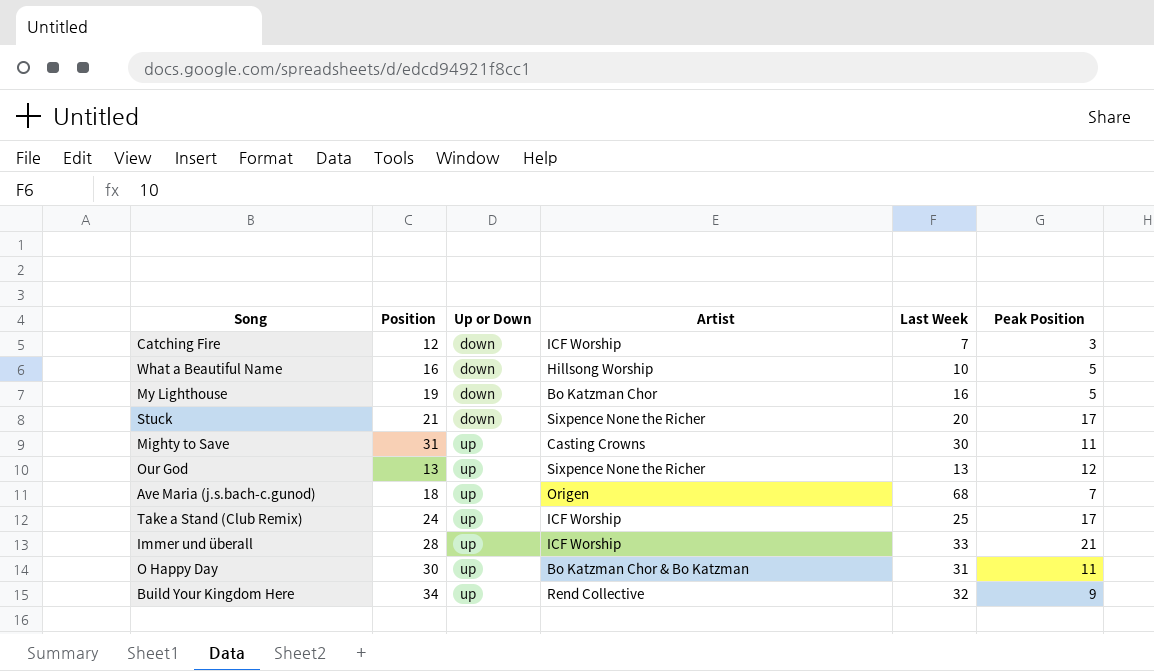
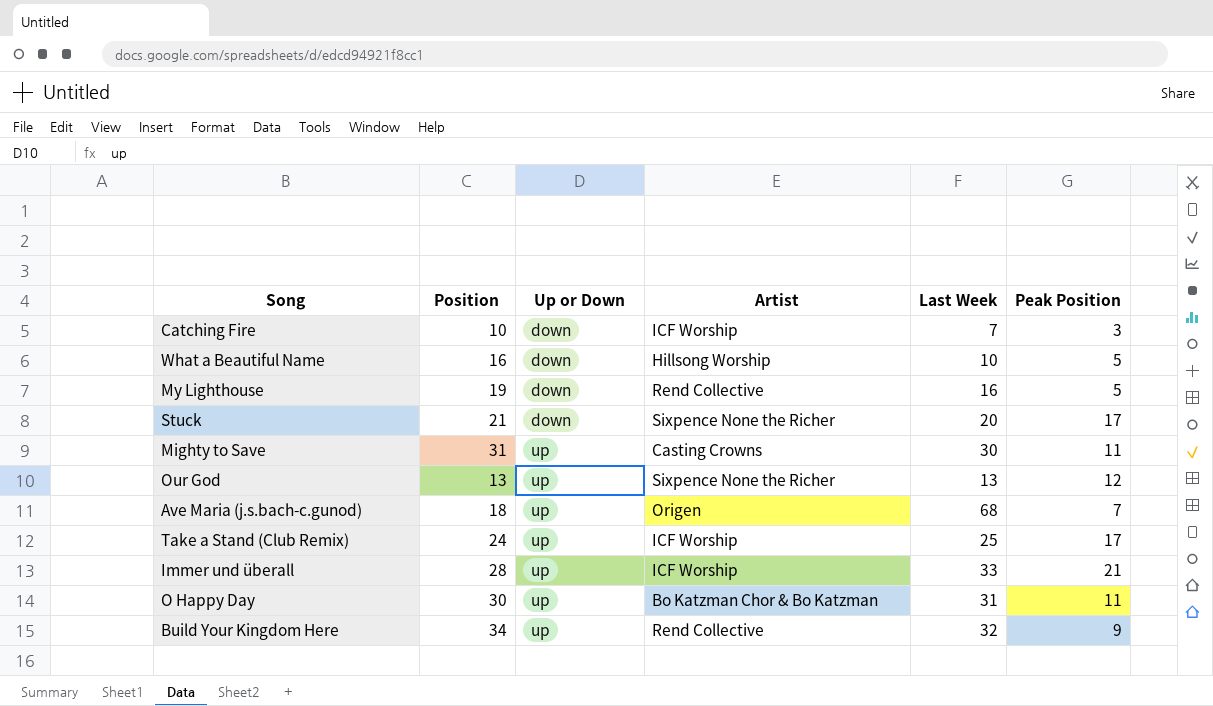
Catching Fire | Position: 12 -> 10
My Lighthouse | Artist: Bo Katzman Chor -> Rend Collective

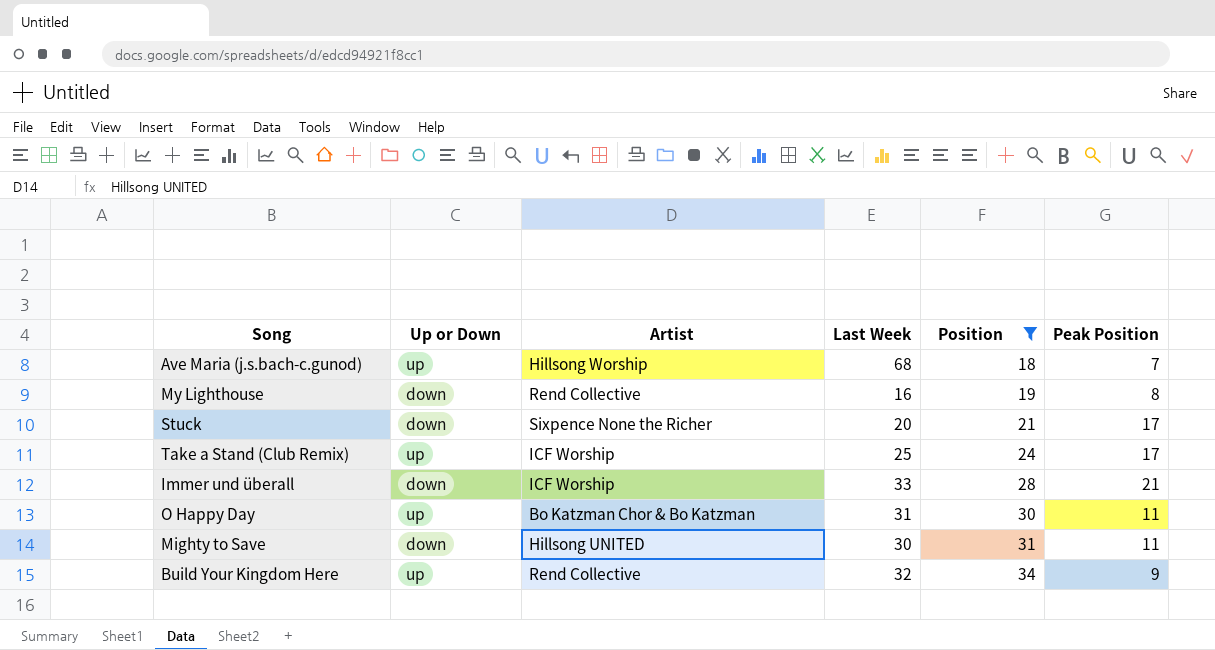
filter: none -> Position >= 18
row order: Up or Down ascending -> Position ascending
column Position | position: 2 -> 5
Ave Maria (j.s.bach-c.gunod) | Artist: Origen -> Hillsong Worship
My Lighthouse | Peak Position: 5 -> 8
Immer und überall | Up or Down: up -> down
Mighty to Save | Up or Down: up -> down
Mighty to Save | Artist: Casting Crowns -> Hillsong UNITED

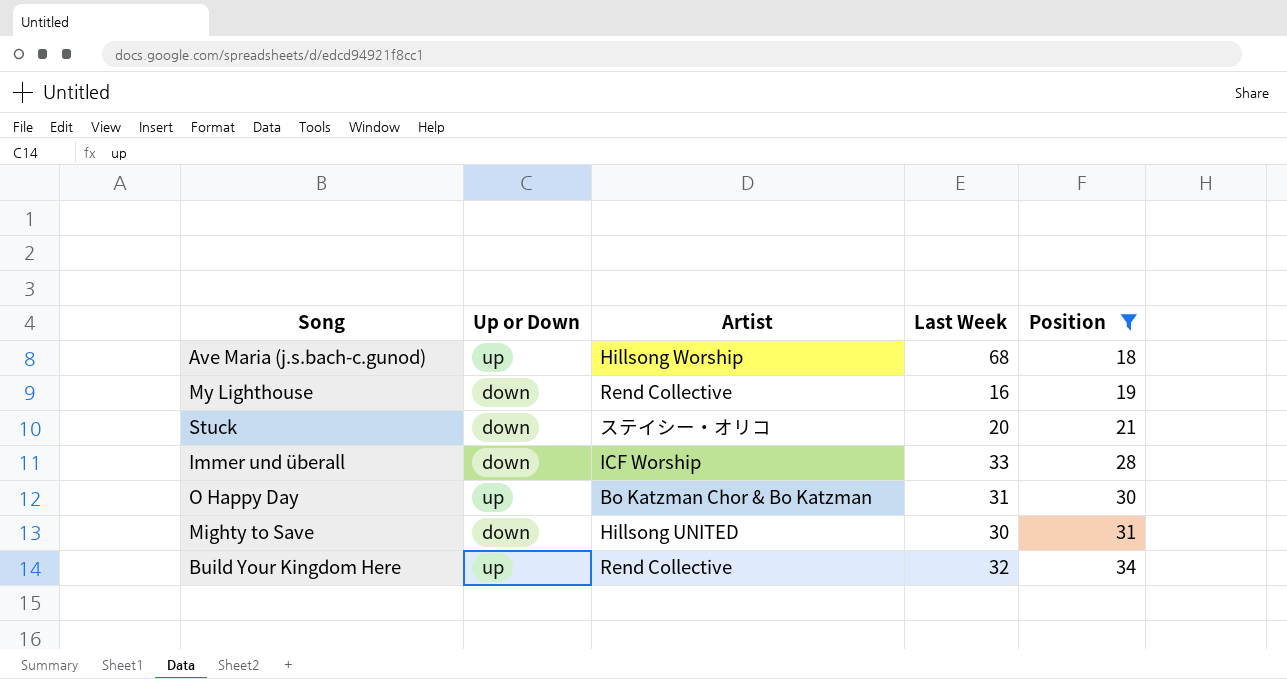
column Peak Position | position: 6 -> none
row Take a Stand (Club Remix): up | ICF Worship | 25 | 24 | 17 -> none
Stuck | Artist: Sixpence None the Richer -> ステイシー・オリコ

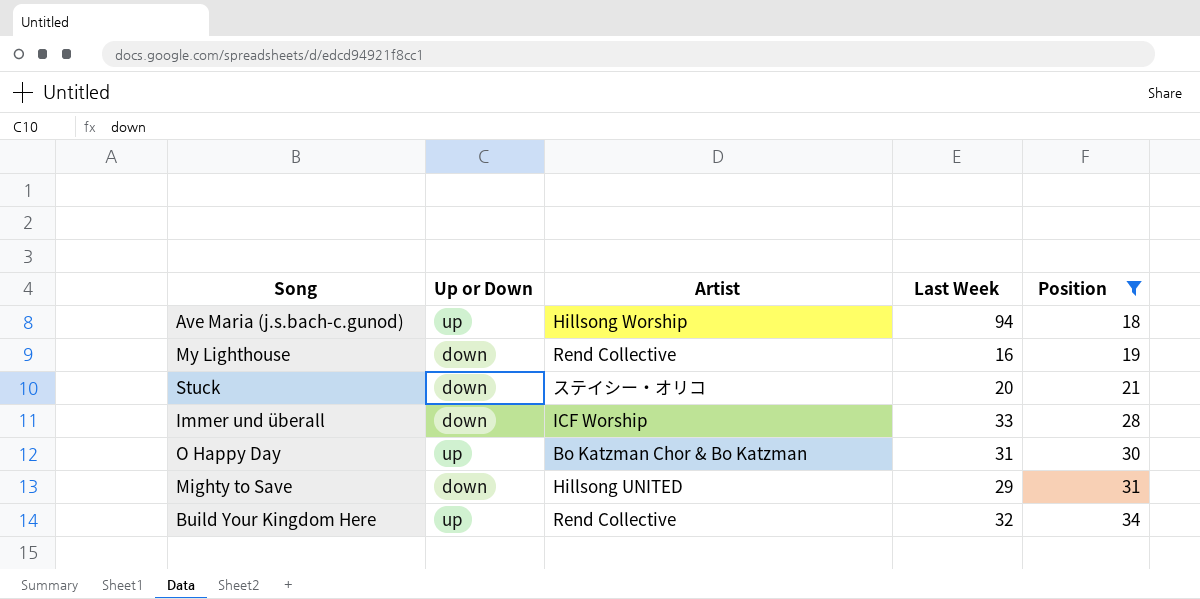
Ave Maria (j.s.bach-c.gunod) | Last Week: 68 -> 94
Mighty to Save | Last Week: 30 -> 29

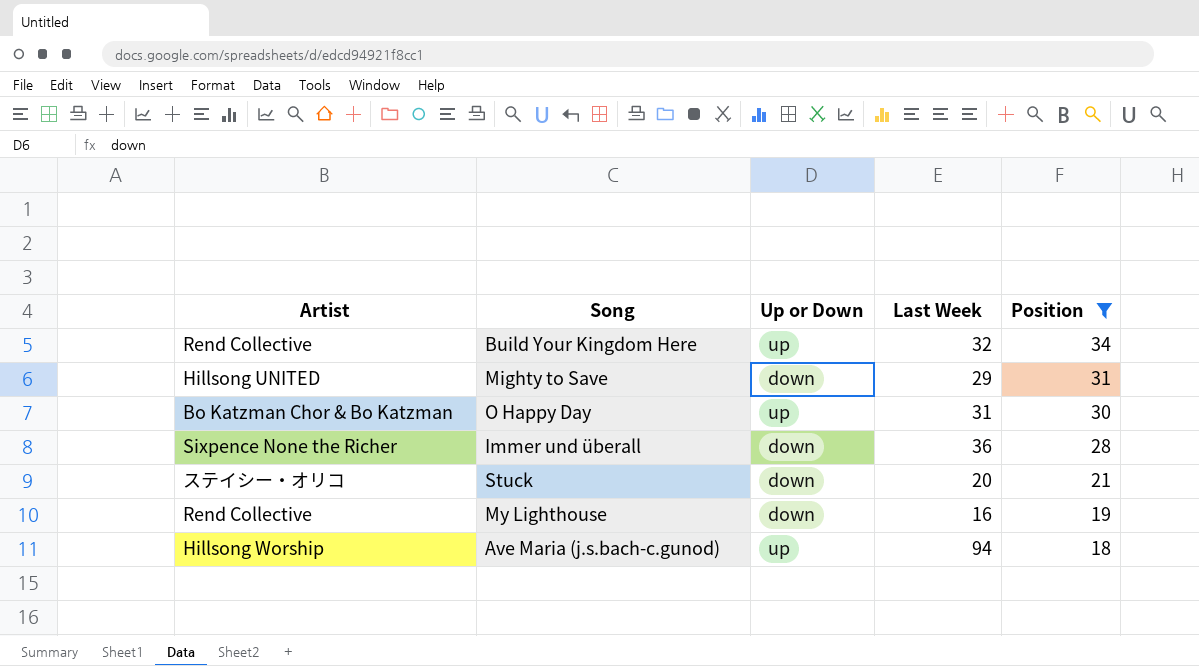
row order: Position ascending -> Position descending
column Artist | position: 3 -> 1
Immer und überall | Artist: ICF Worship -> Sixpence None the Richer
Immer und überall | Last Week: 33 -> 36

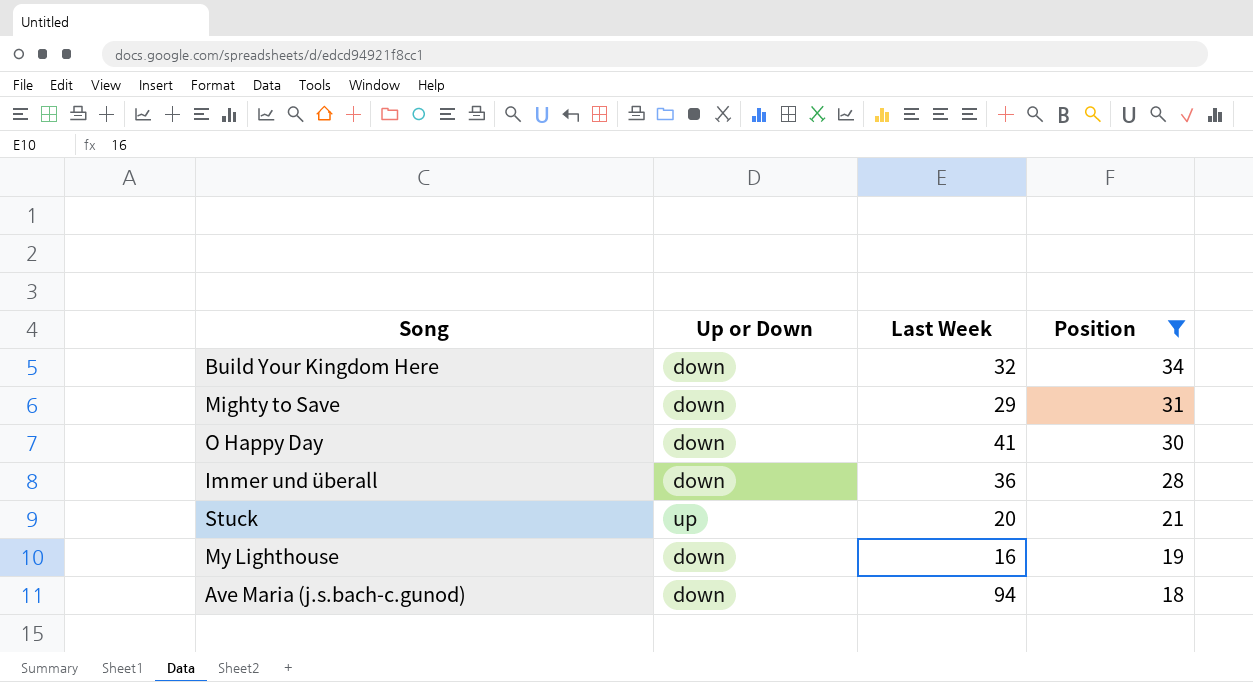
column Artist | position: 1 -> none
Build Your Kingdom Here | Up or Down: up -> down
O Happy Day | Up or Down: up -> down
O Happy Day | Last Week: 31 -> 41
Stuck | Up or Down: down -> up
Ave Maria (j.s.bach-c.gunod) | Up or Down: up -> down

